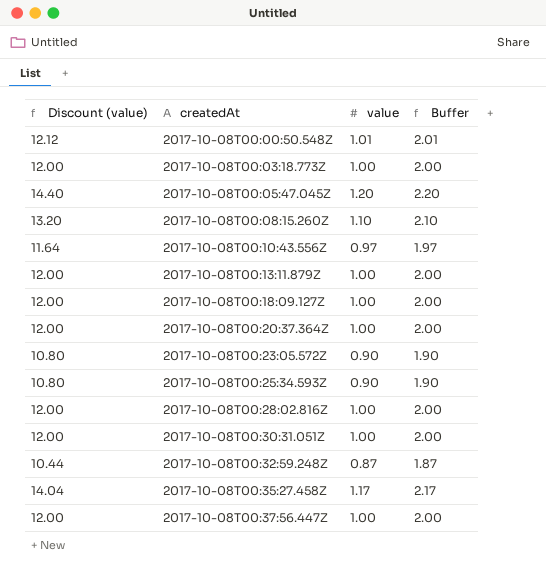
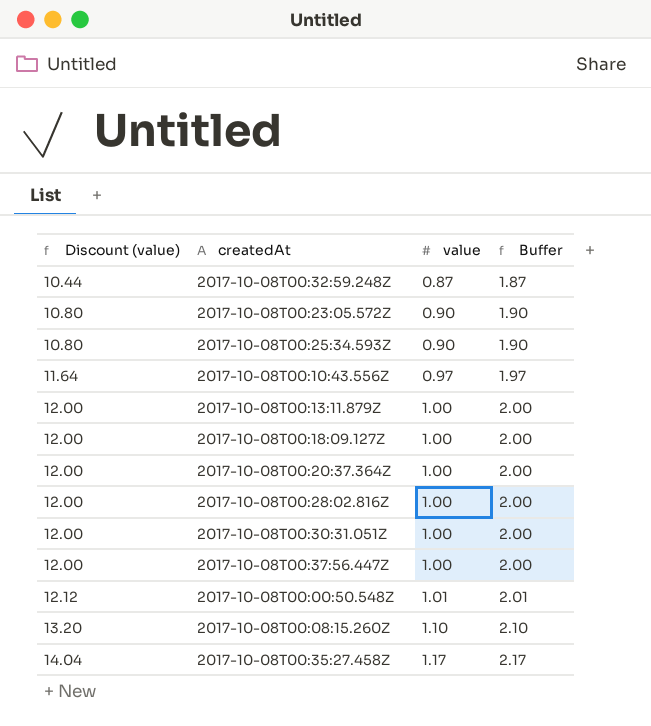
row order: createdAt ascending -> Discount (value) ascending
row 2017-10-08T00:03:18.773Z: 12.00 | 1.00 | 2.00 -> none
row 2017-10-08T00:05:47.045Z: 14.40 | 1.20 | 2.20 -> none

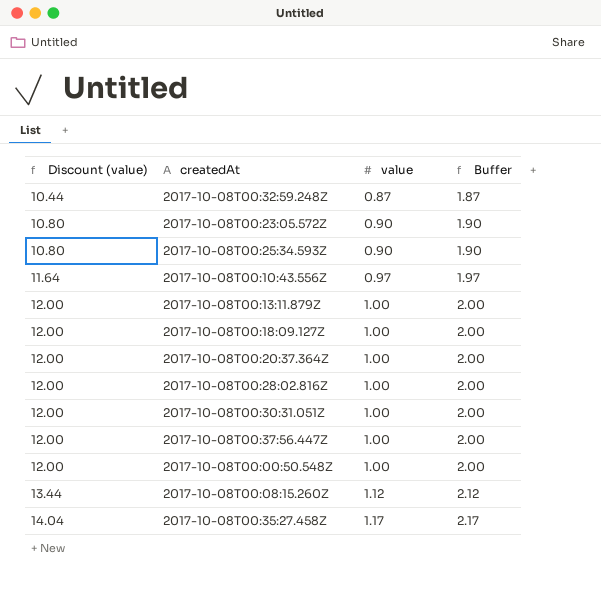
2017-10-08T00:00:50.548Z | Discount (value): 12.12 -> 12.00
2017-10-08T00:00:50.548Z | value: 1.01 -> 1.00
2017-10-08T00:00:50.548Z | Buffer: 2.01 -> 2.00
2017-10-08T00:08:15.260Z | Discount (value): 13.20 -> 13.44
2017-10-08T00:08:15.260Z | value: 1.10 -> 1.12
2017-10-08T00:08:15.260Z | Buffer: 2.10 -> 2.12

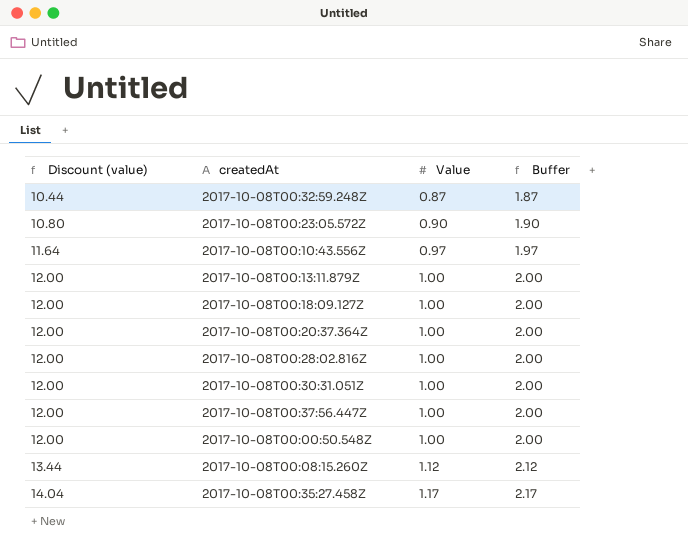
column name: value -> Value
row 2017-10-08T00:25:34.593Z: 10.80 | 0.90 | 1.90 -> none

